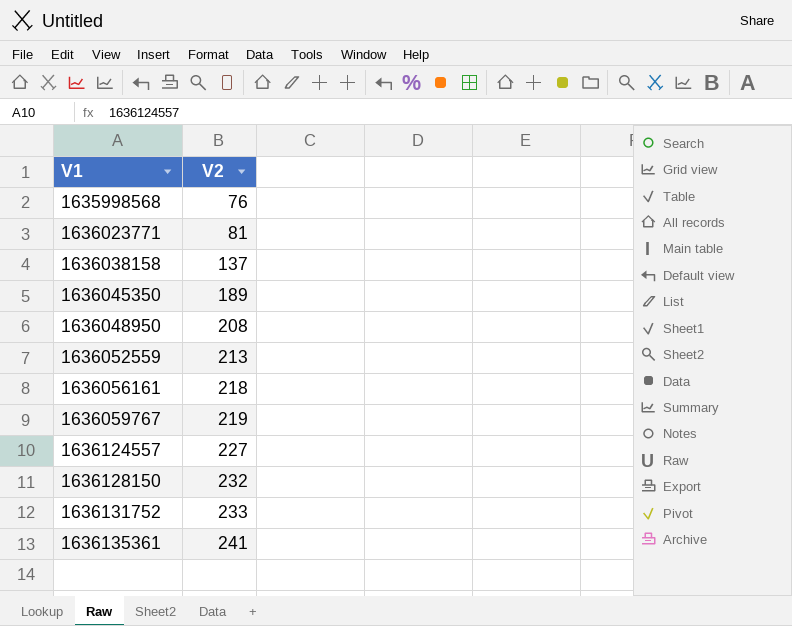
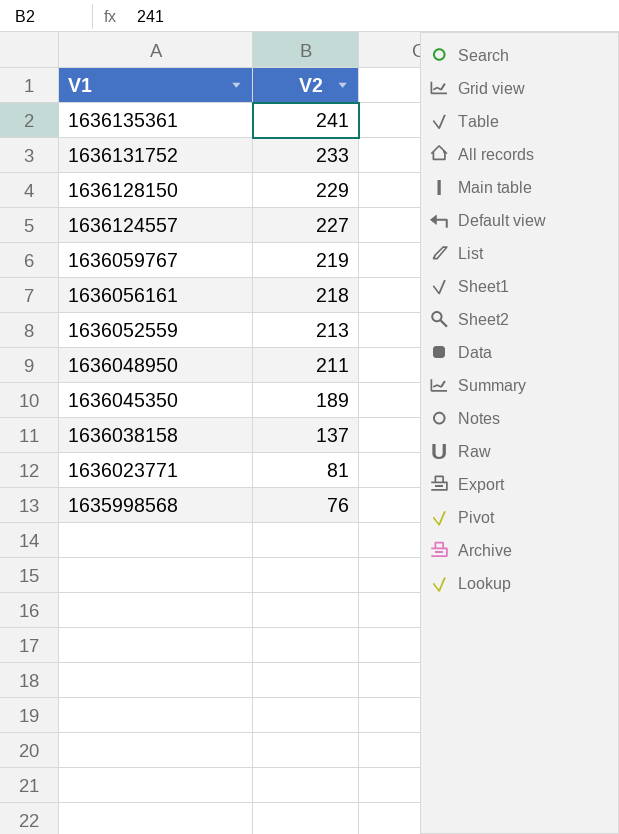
row order: V1 ascending -> V1 descending
1636128150 | V2: 232 -> 229
1636048950 | V2: 208 -> 211

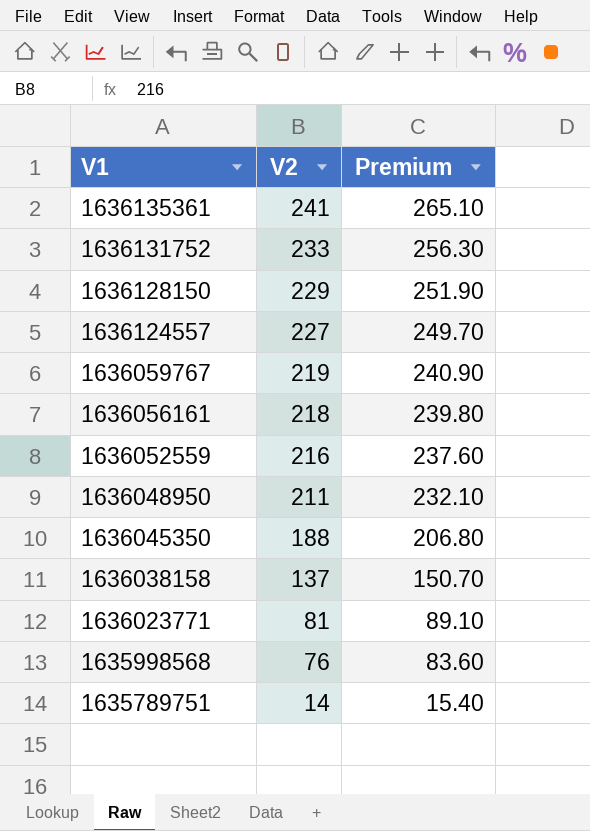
column Premium | formula: none -> [V2] * 1.1
1636052559 | V2: 213 -> 216
1636045350 | V2: 189 -> 188
row 1635789751: none -> 14 | 15.40

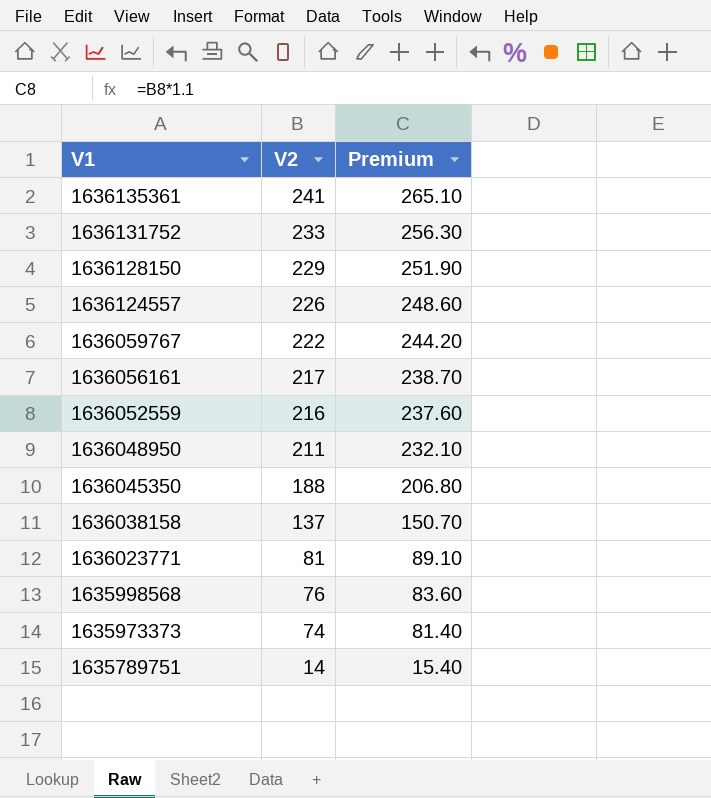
1636124557 | V2: 227 -> 226
1636124557 | Premium: 249.70 -> 248.60
1636059767 | V2: 219 -> 222
1636059767 | Premium: 240.90 -> 244.20
1636056161 | V2: 218 -> 217
1636056161 | Premium: 239.80 -> 238.70
row 1635973373: none -> 74 | 81.40

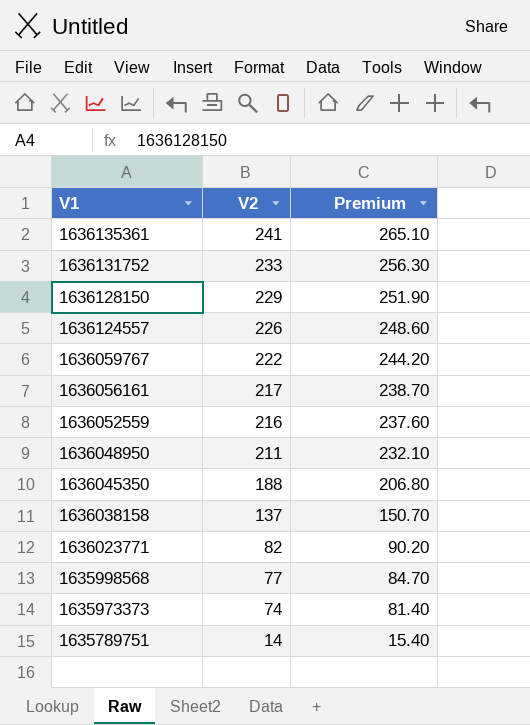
1636023771 | V2: 81 -> 82
1636023771 | Premium: 89.10 -> 90.20
1635998568 | V2: 76 -> 77
1635998568 | Premium: 83.60 -> 84.70

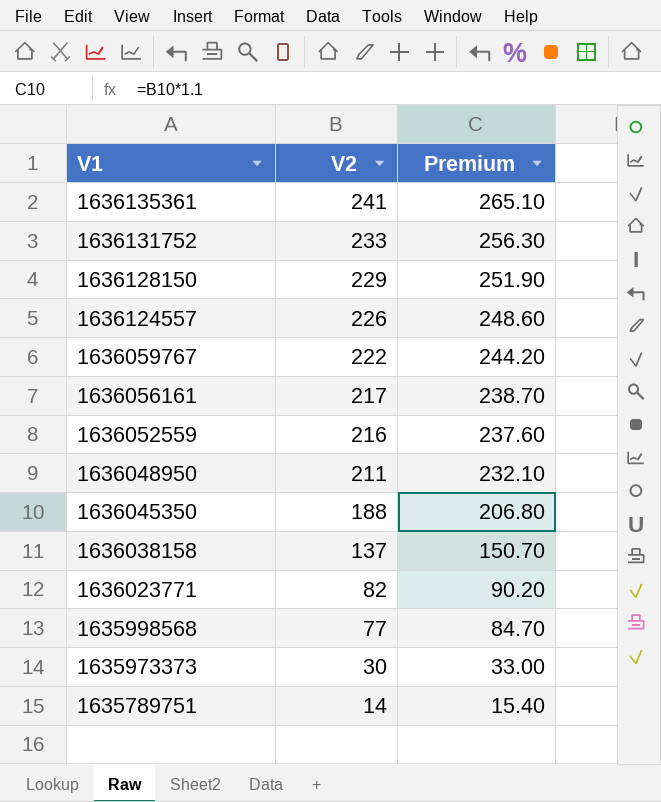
1635973373 | V2: 74 -> 30
1635973373 | Premium: 81.40 -> 33.00

